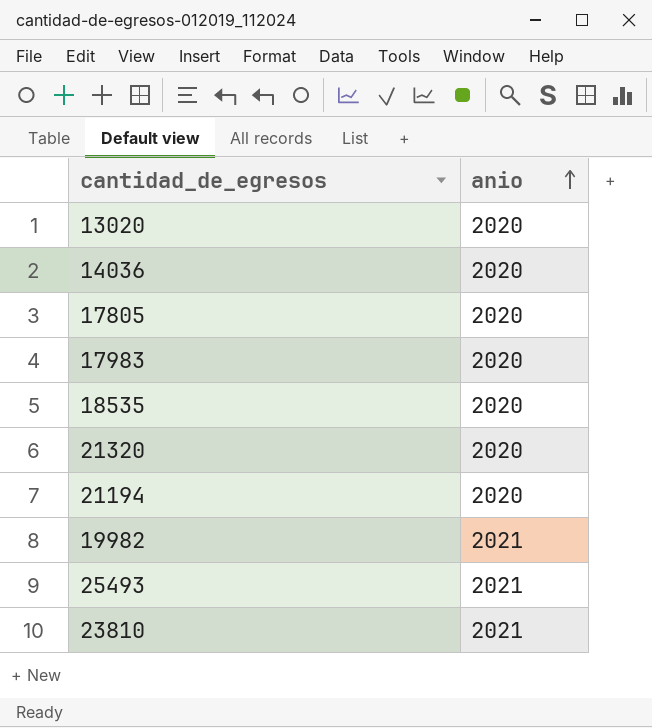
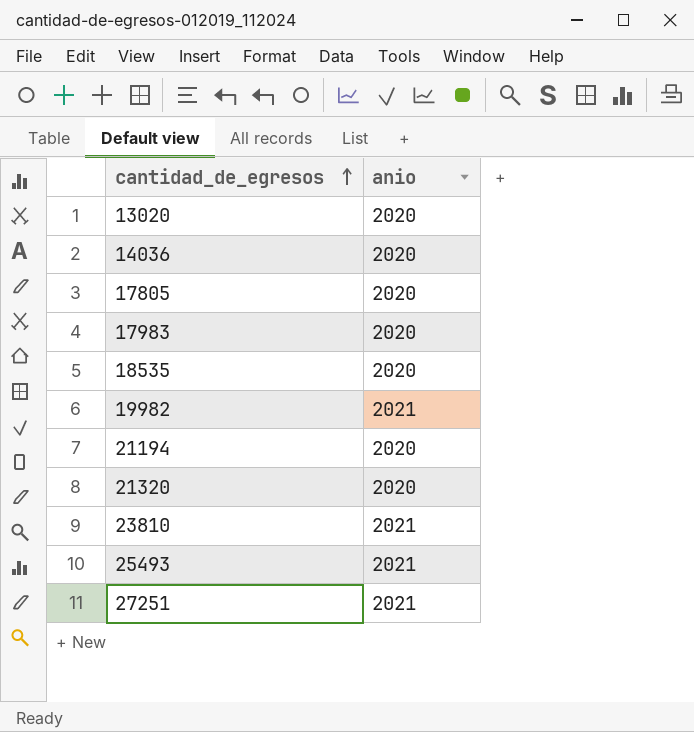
row order: anio ascending -> cantidad_de_egresos ascending
row 27251: none -> 2021

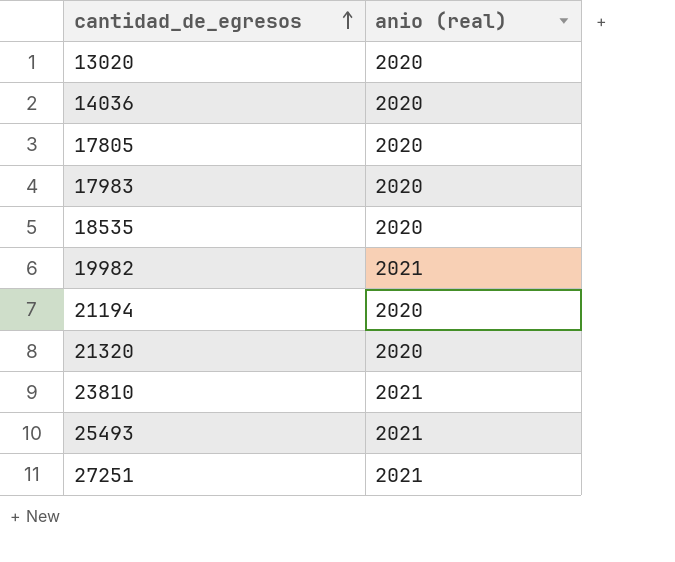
column name: anio -> anio (real)

